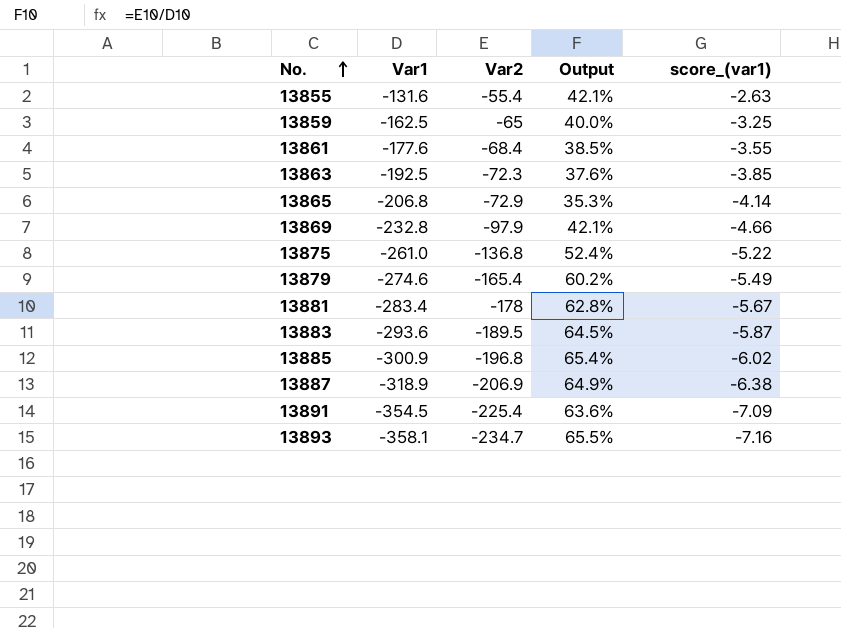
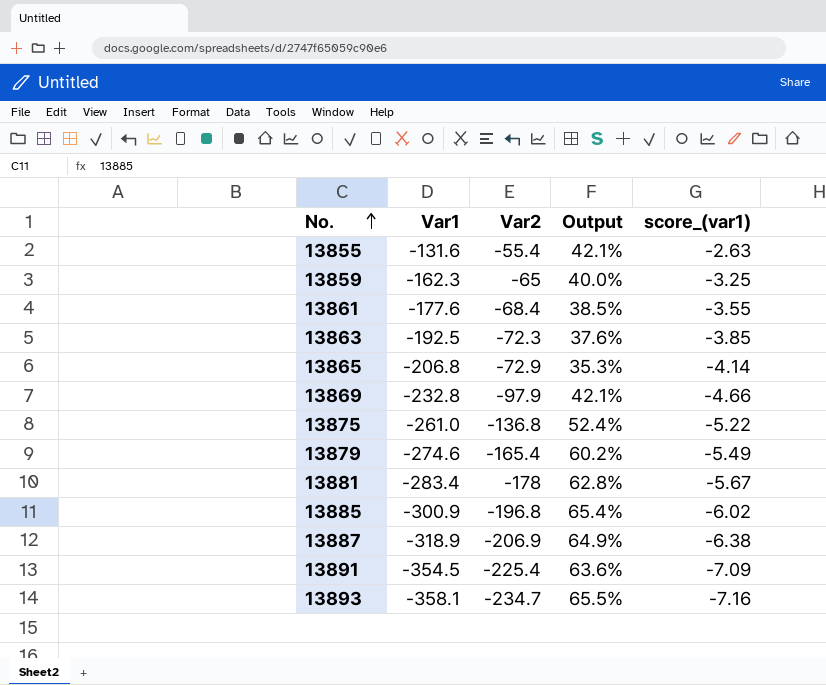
row 13883: -293.6 | -189.5 | 64.5% | -5.87 -> none
13859 | Var1: -162.5 -> -162.3

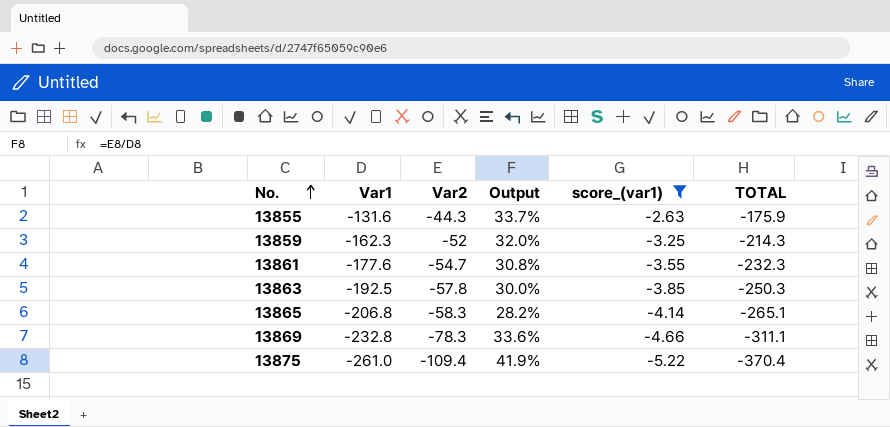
filter: none -> score_(var1) >= -5.22
column TOTAL | formula: none -> [Var1] + [Var2]
13855 | Var2: -55.4 -> -44.3
13855 | Output: 42.1% -> 33.7%
13859 | Var2: -65 -> -52
13859 | Output: 40.0% -> 32.0%
13861 | Var2: -68.4 -> -54.7
13861 | Output: 38.5% -> 30.8%
13863 | Var2: -72.3 -> -57.8
13863 | Output: 37.6% -> 30.0%
13865 | Var2: -72.9 -> -58.3
13865 | Output: 35.3% -> 28.2%
13869 | Var2: -97.9 -> -78.3
13869 | Output: 42.1% -> 33.6%
13875 | Var2: -136.8 -> -109.4
13875 | Output: 52.4% -> 41.9%

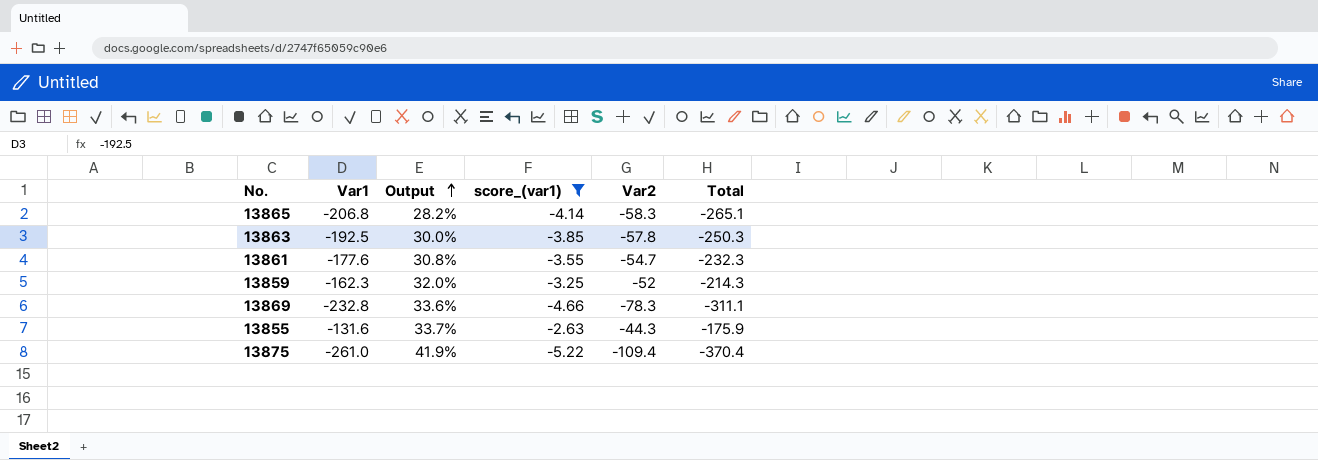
row order: No. ascending -> Output ascending
column Var2 | position: 3 -> 5
column name: TOTAL -> Total

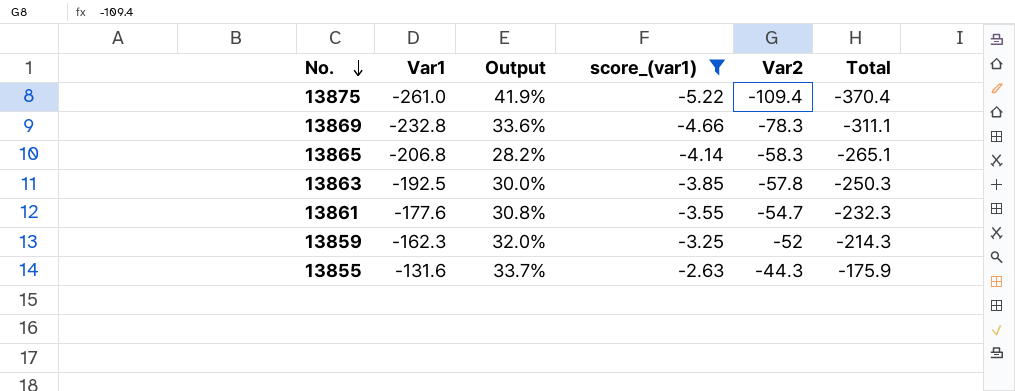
row order: Output ascending -> No. descending

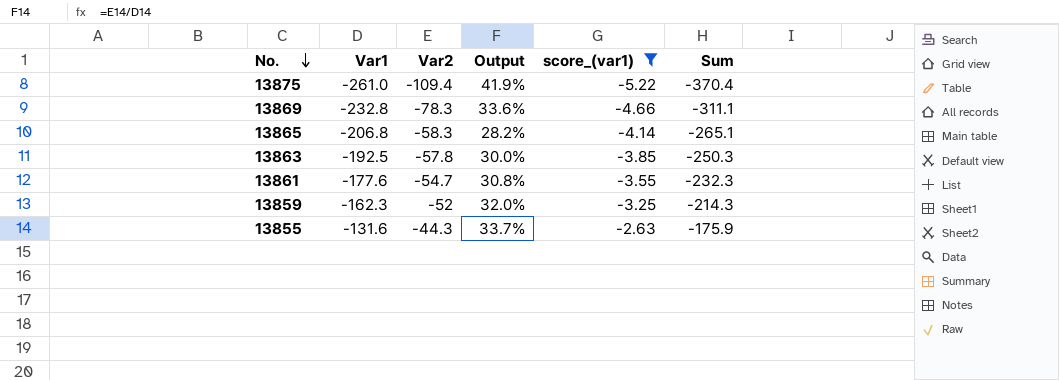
column Var2 | position: 5 -> 3
column name: Total -> Sum

